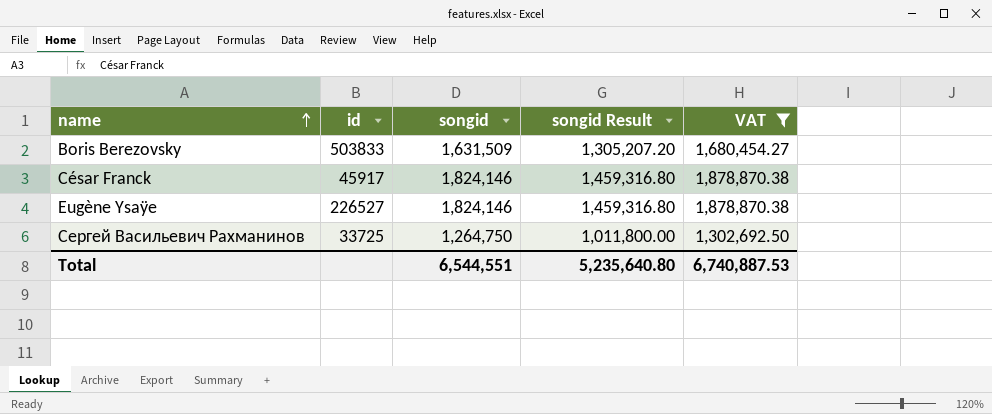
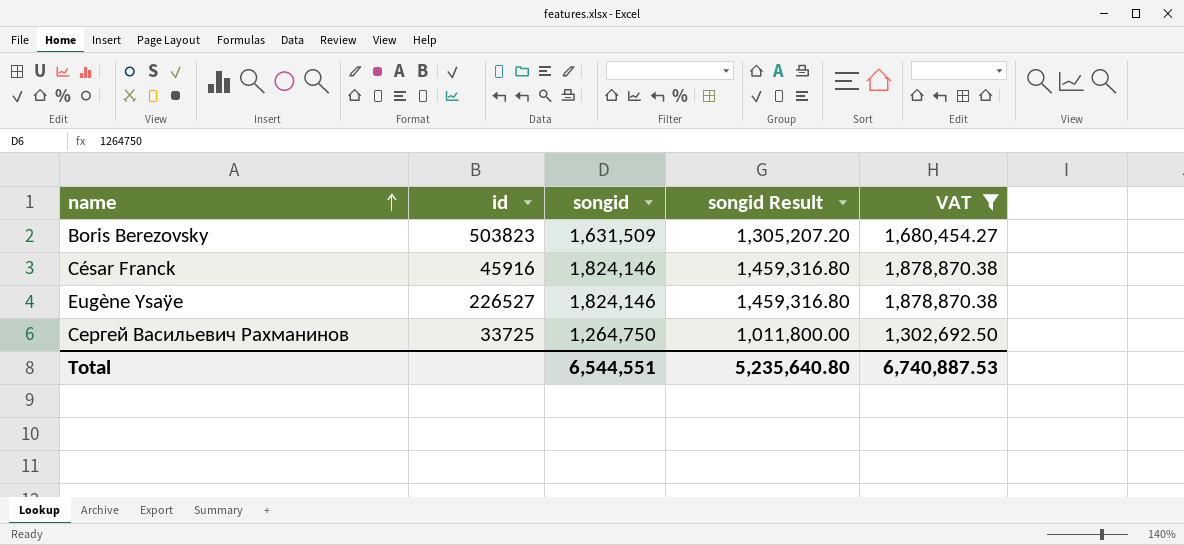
Boris Berezovsky | id: 503833 -> 503823
César Franck | id: 45917 -> 45916

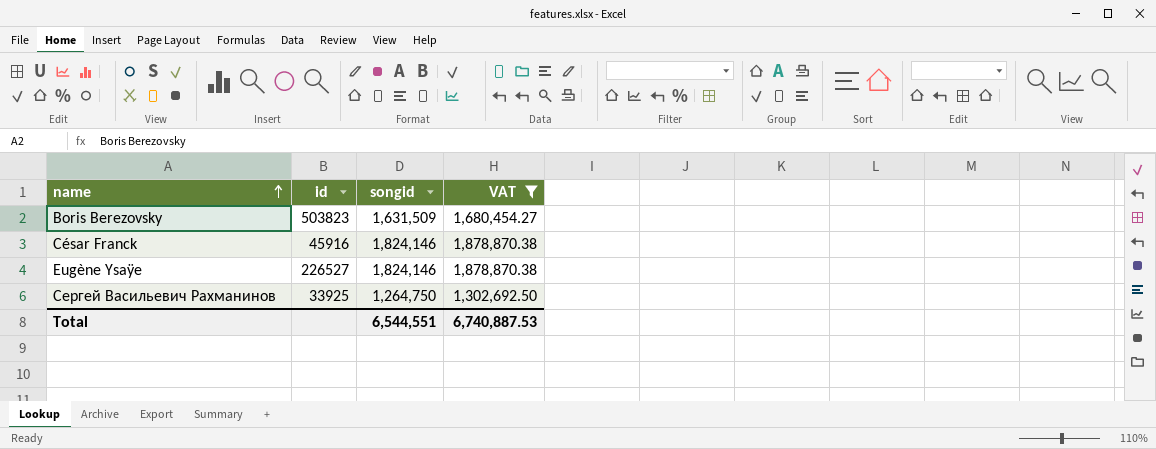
column songid Result | formula: [songid] * 0.8 -> none
Сергей Васильевич Рахманинов | id: 33725 -> 33925

